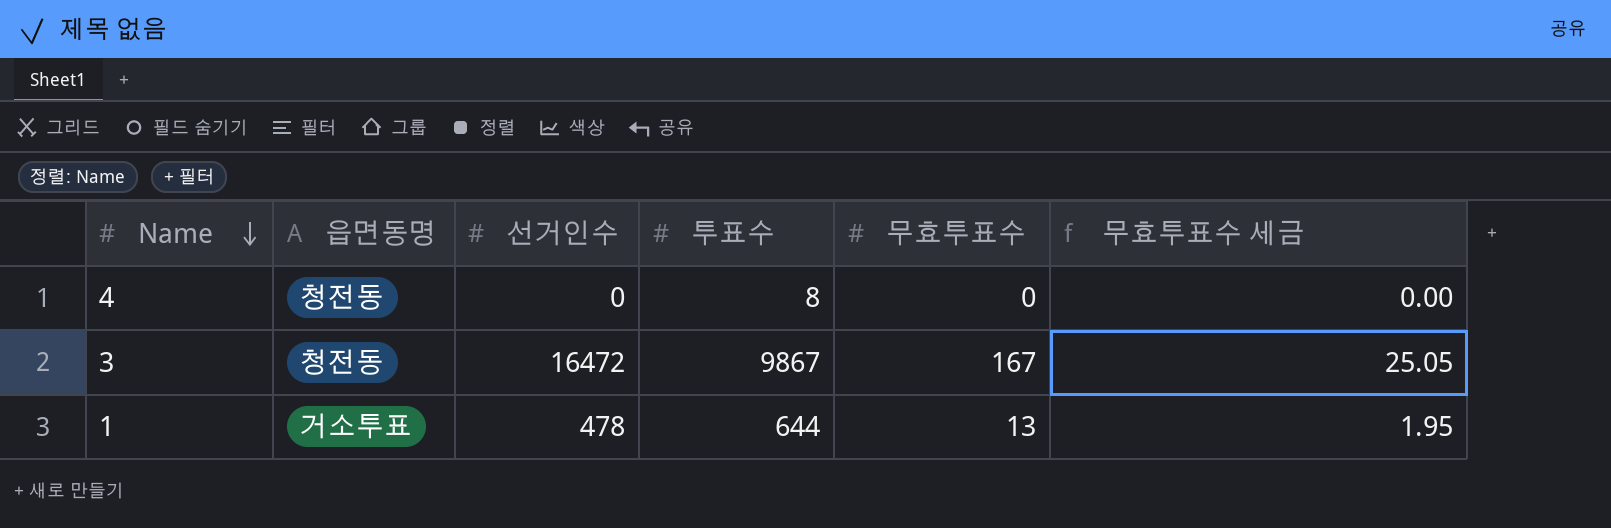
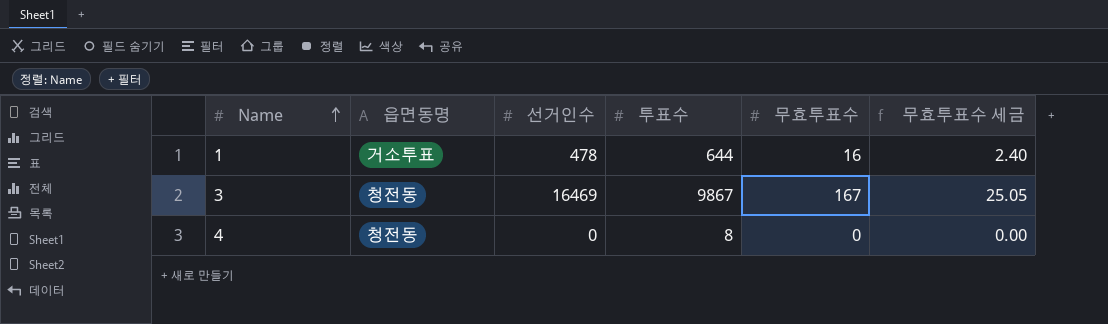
row order: Name descending -> Name ascending
1 | 무효투표수: 13 -> 16
1 | 무효투표수 세금: 1.95 -> 2.40
3 | 선거인수: 16472 -> 16469

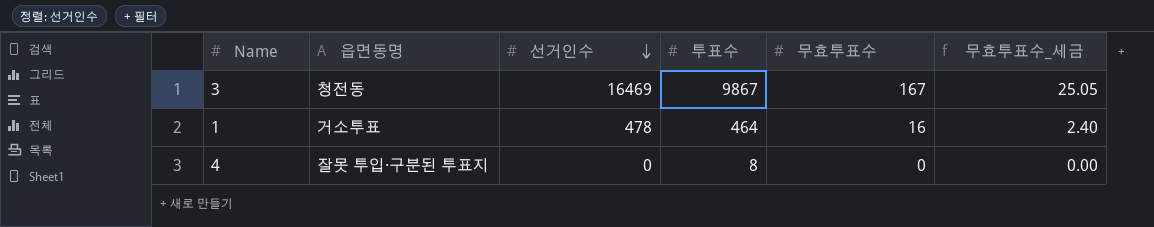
row order: Name ascending -> 선거인수 descending
column name: 무효투표수 세금 -> 무효투표수_세금
1 | 투표수: 644 -> 464
4 | 읍면동명: 청전동 -> 잘못 투입·구분된 투표지

